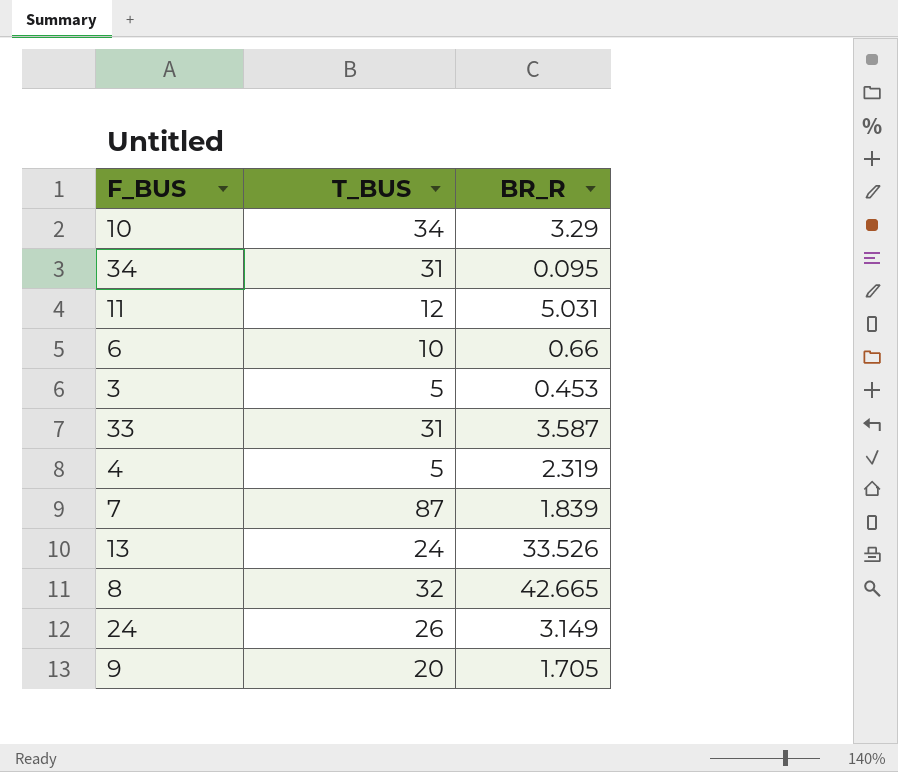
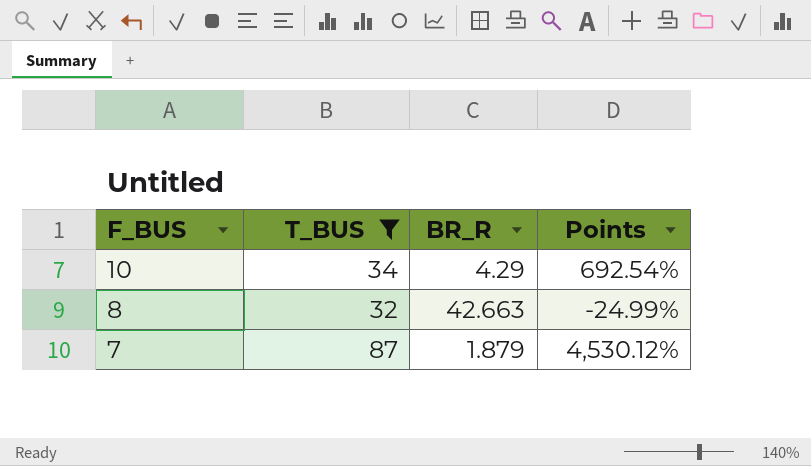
filter: none -> T_BUS >= 32
row order: none -> F_BUS descending
column Points | formula: none -> ([T_BUS] - [BR_R]) / [BR_R]
10 | BR_R: 3.29 -> 4.29
8 | BR_R: 42.665 -> 42.663
7 | BR_R: 1.839 -> 1.879

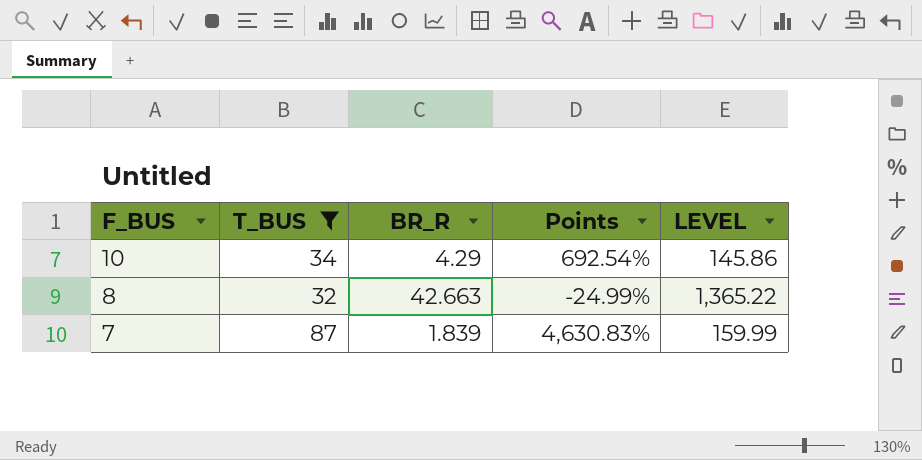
column LEVEL | formula: none -> [T_BUS] * [BR_R]
7 | BR_R: 1.879 -> 1.839
7 | Points: 4,530.12% -> 4,630.83%

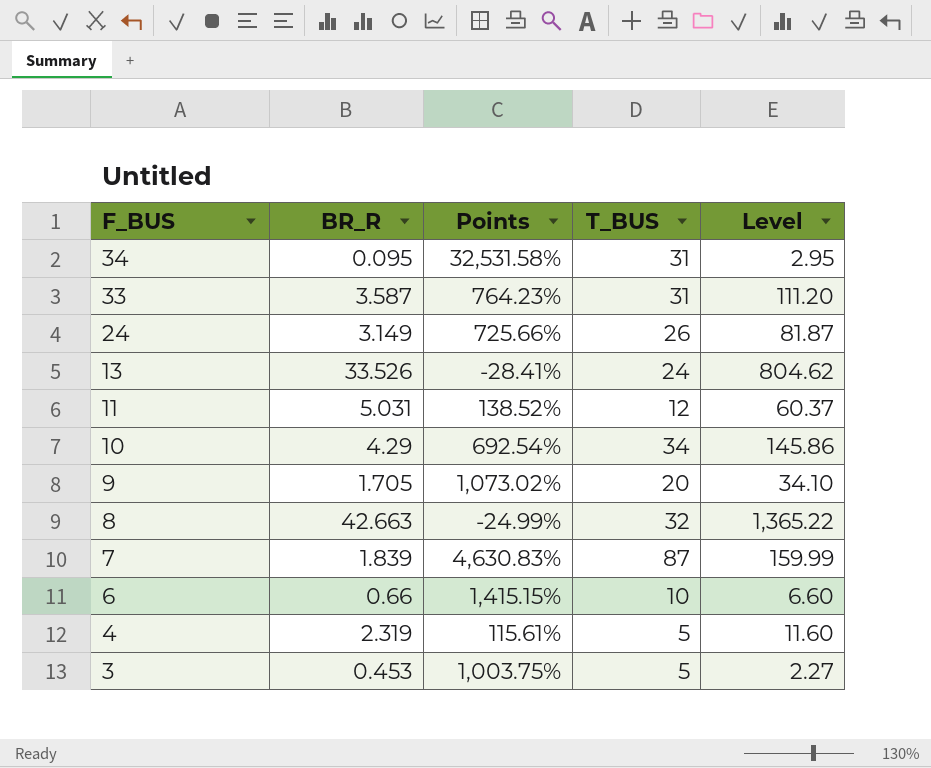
filter: T_BUS >= 32 -> none
column T_BUS | position: 2 -> 4
column name: LEVEL -> Level

